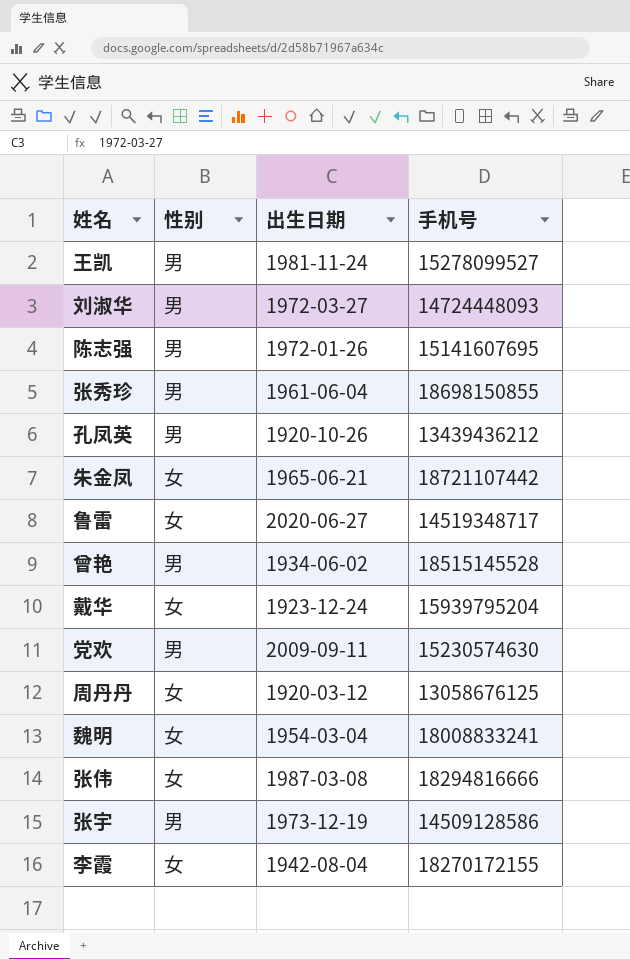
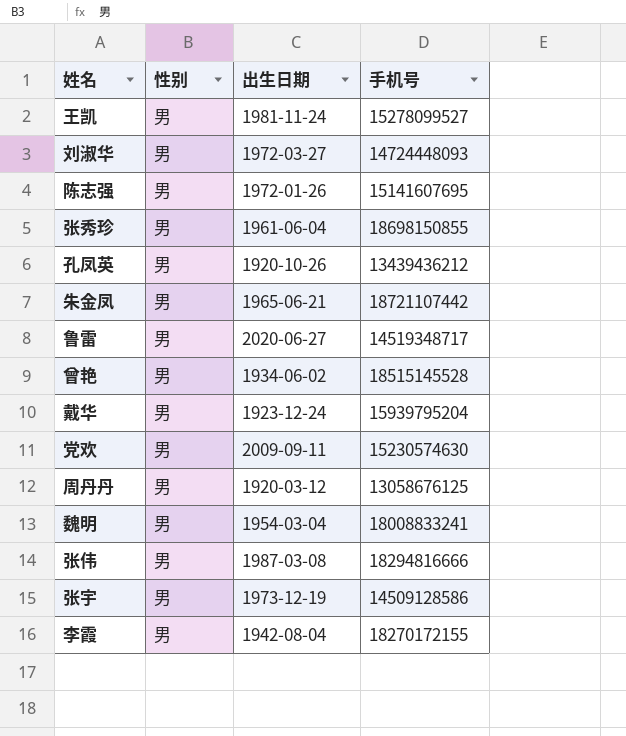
朱金凤 | 性别: 女 -> 男
鲁雷 | 性别: 女 -> 男
戴华 | 性别: 女 -> 男
周丹丹 | 性别: 女 -> 男
魏明 | 性别: 女 -> 男
张伟 | 性别: 女 -> 男
李霞 | 性别: 女 -> 男

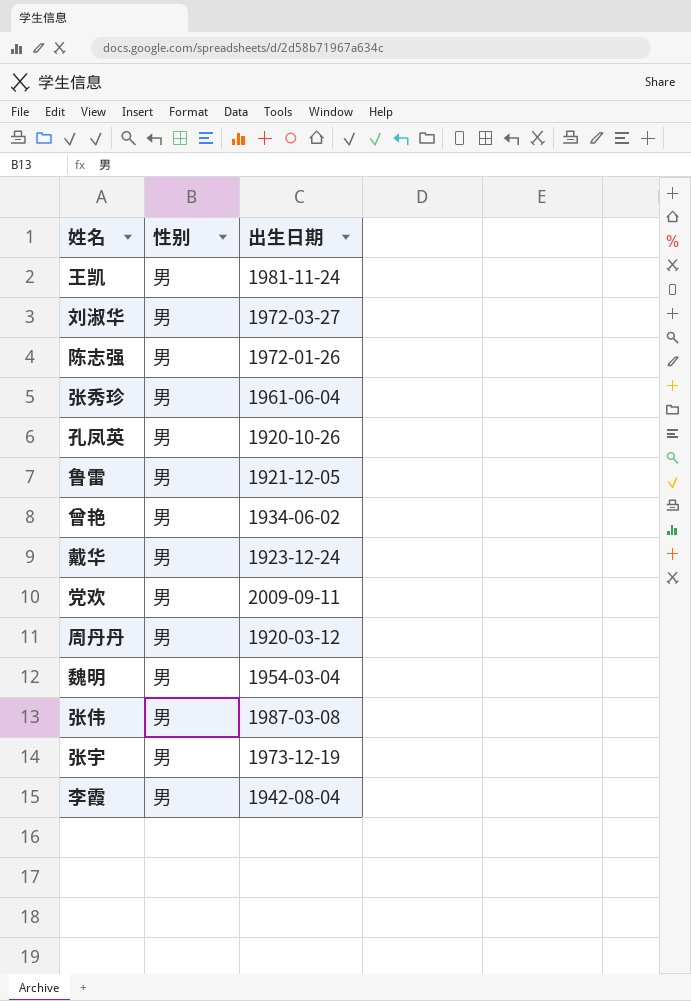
column 手机号 | position: 4 -> none
row 朱金凤: 男 | 1965-06-21 | 18721107442 -> none
鲁雷 | 出生日期: 2020-06-27 -> 1921-12-05

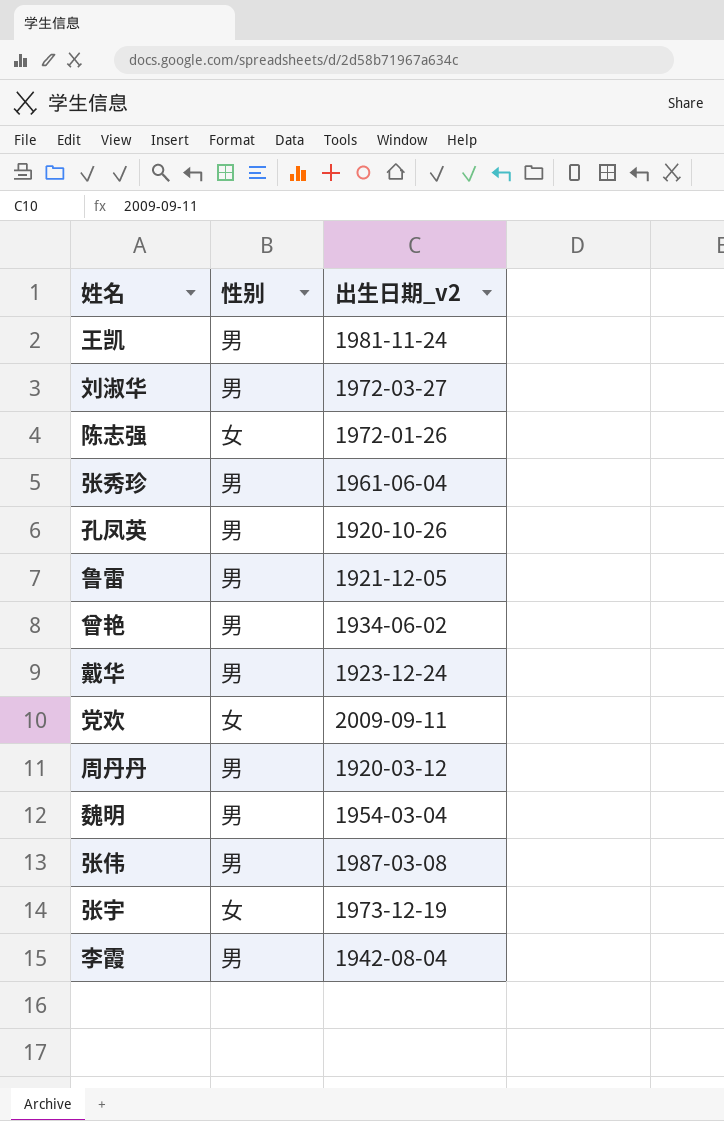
column name: 出生日期 -> 出生日期_v2
陈志强 | 性别: 男 -> 女
党欢 | 性别: 男 -> 女
张宇 | 性别: 男 -> 女

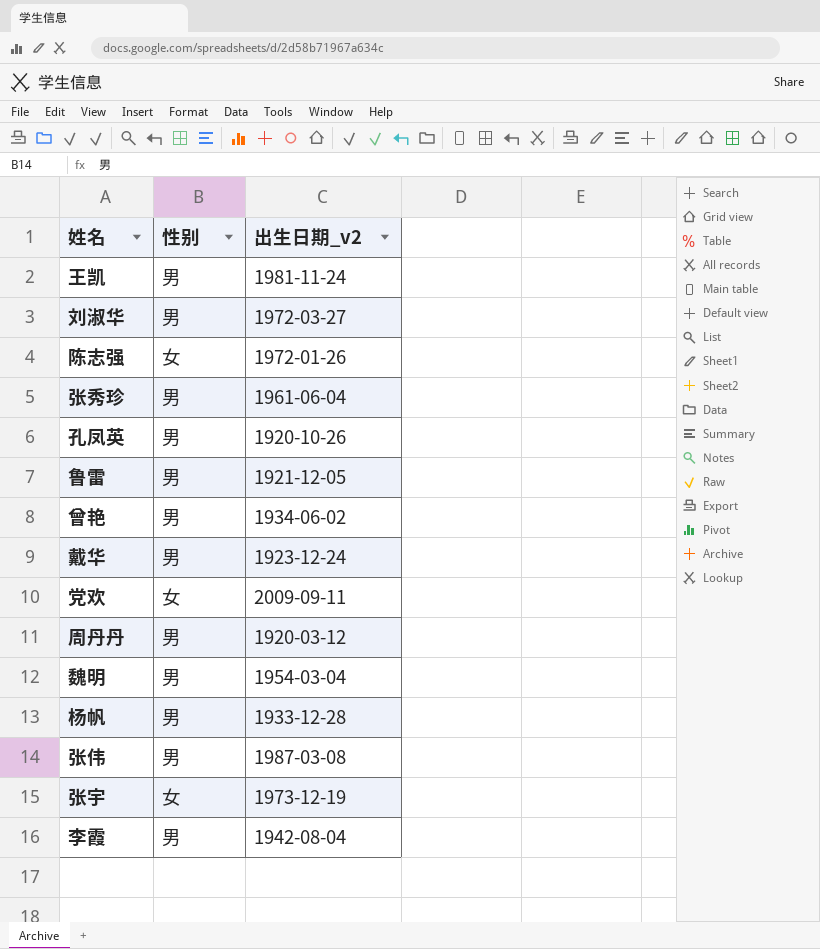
row 杨帆: none -> 男 | 1933-12-28

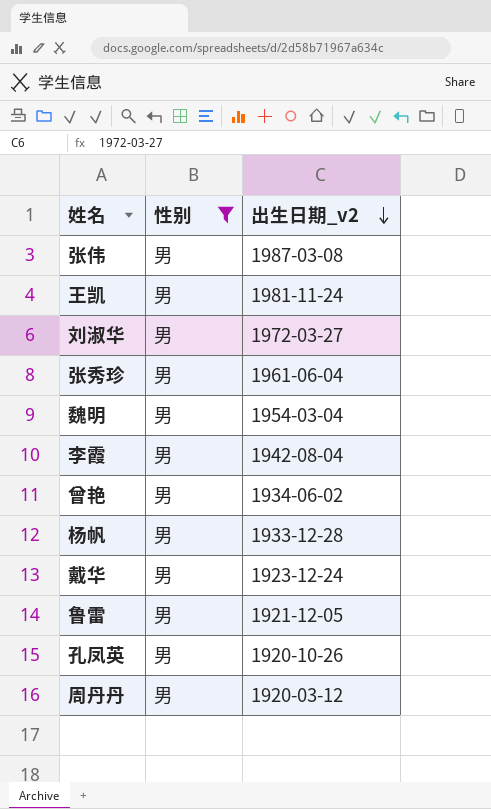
filter: none -> 性别 = 男
row order: none -> 出生日期_v2 descending

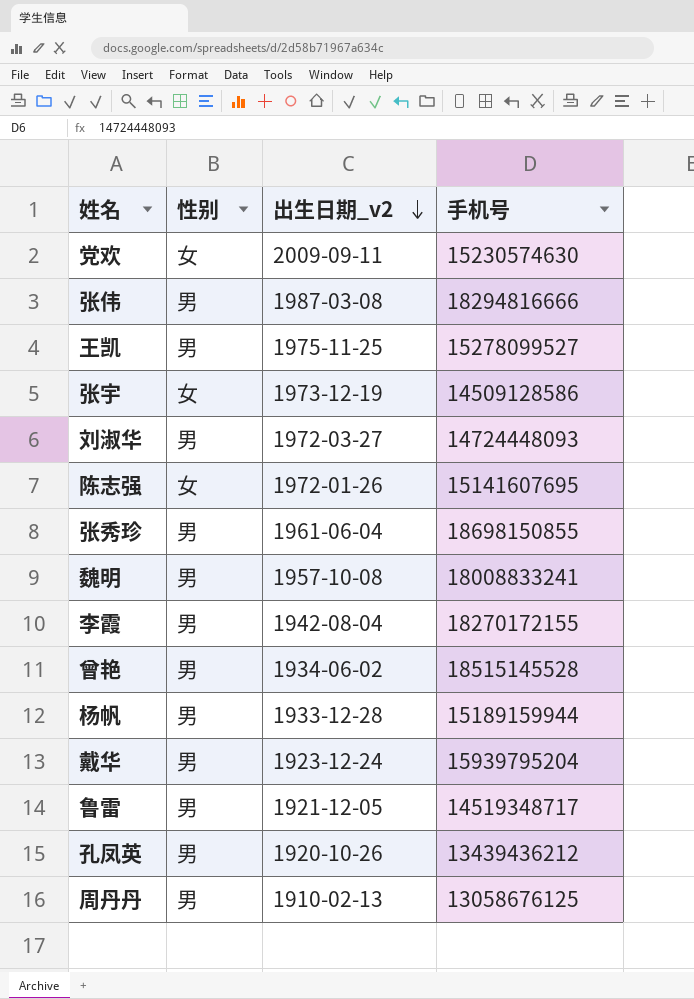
filter: 性别 = 男 -> none
column 手机号 | position: none -> 4
王凯 | 出生日期_v2: 1981-11-24 -> 1975-11-25
魏明 | 出生日期_v2: 1954-03-04 -> 1957-10-08
周丹丹 | 出生日期_v2: 1920-03-12 -> 1910-02-13

